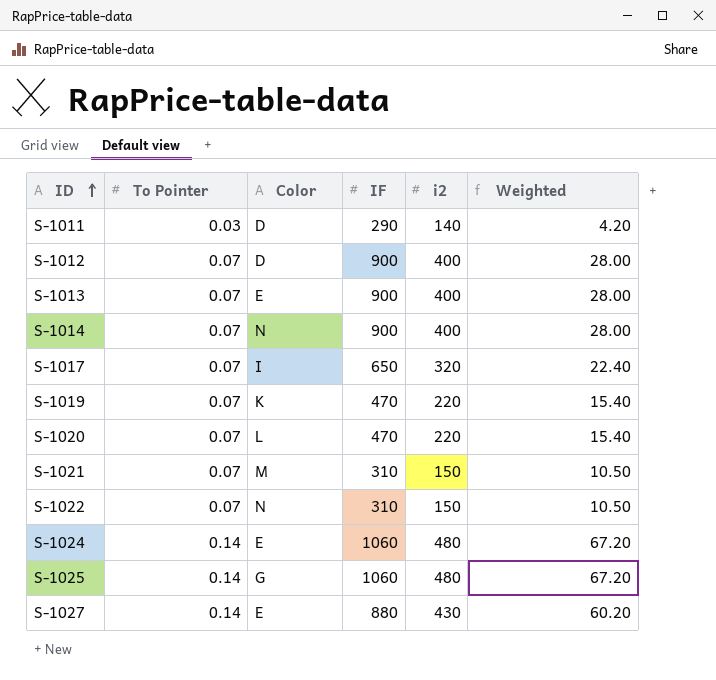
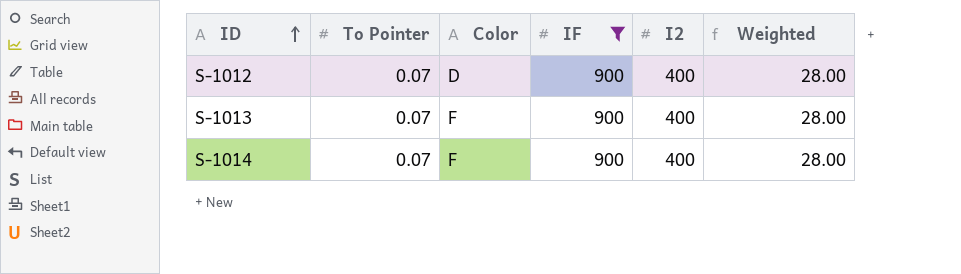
filter: none -> IF = 900
column name: i2 -> I2
S-1013 | Color: E -> F
S-1014 | Color: N -> F

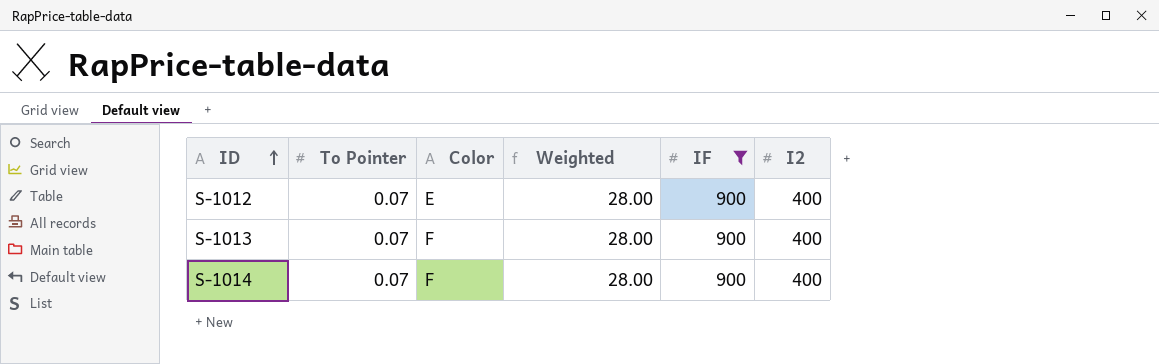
column Weighted | position: 6 -> 4
S-1012 | Color: D -> E

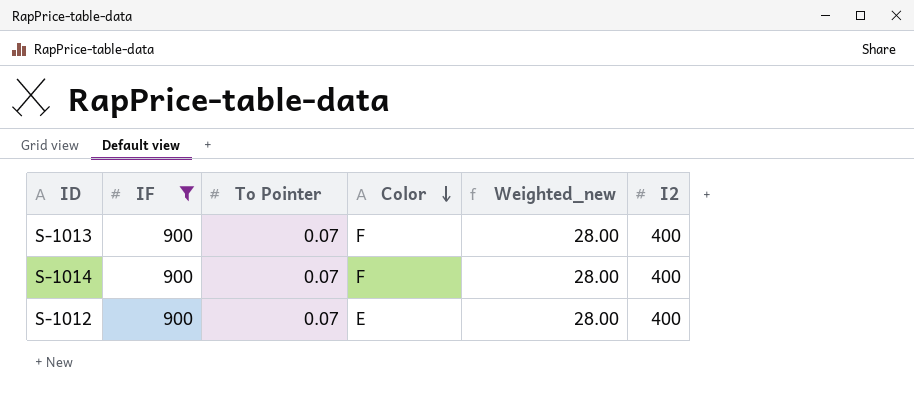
row order: ID ascending -> Color descending
column IF | position: 5 -> 2
column name: Weighted -> Weighted_new

